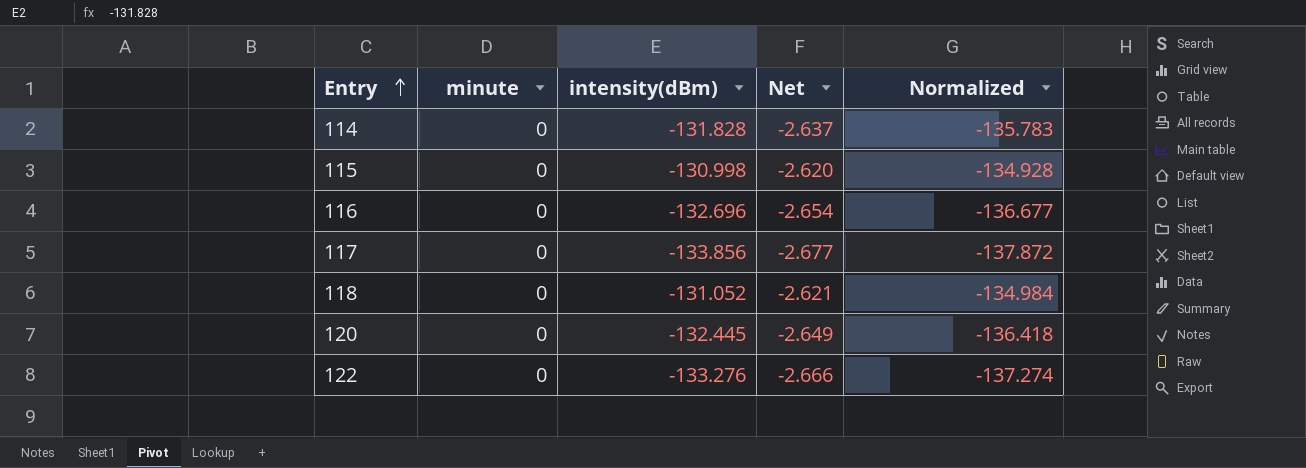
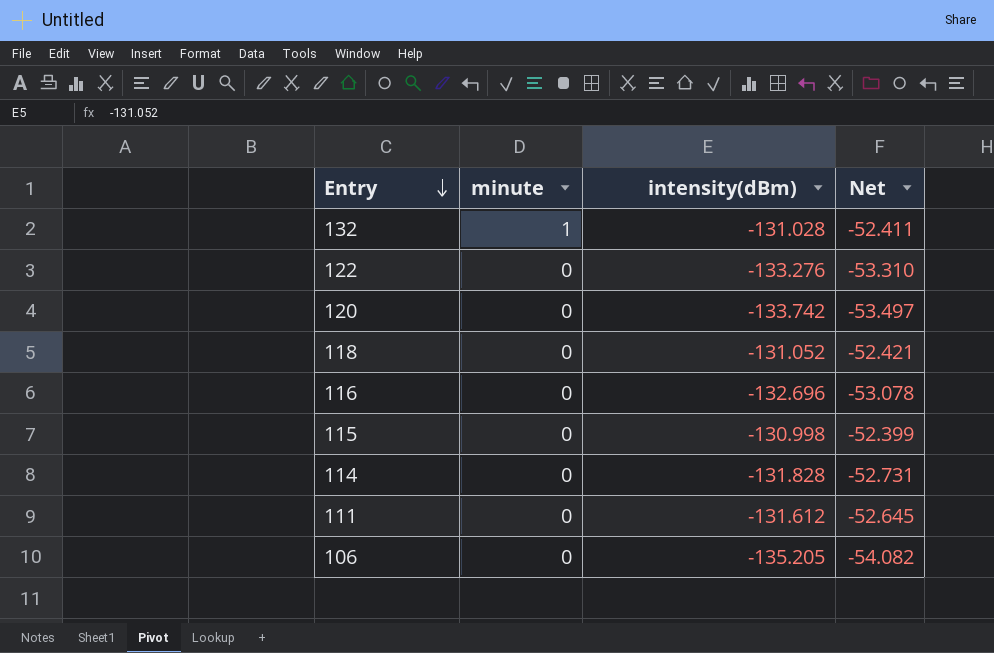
row order: Entry ascending -> Entry descending
column Normalized | formula: [intensity(dBm)] * 1.03 -> none
column Net | formula: [intensity(dBm)] * 0.02 -> [intensity(dBm)] * 0.4
row 117: 0 | -133.856 | -2.677 | -137.872 -> none
row 132: none -> 1 | -131.028 | -52.411
120 | intensity(dBm): -132.445 -> -133.742
row 111: none -> 0 | -131.612 | -52.645
row 106: none -> 0 | -135.205 | -54.082

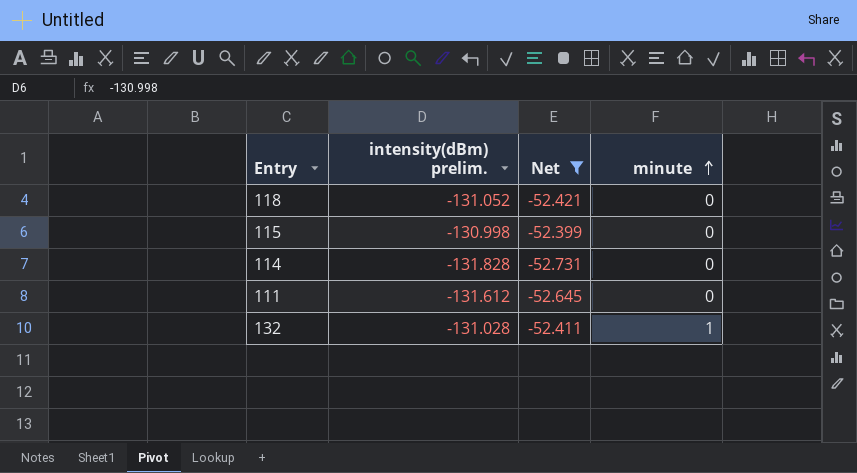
filter: none -> Net >= -52.731
row order: Entry descending -> minute ascending
column name: intensity(dBm) -> intensity(dBm) prelim.
column minute | position: 2 -> 4

